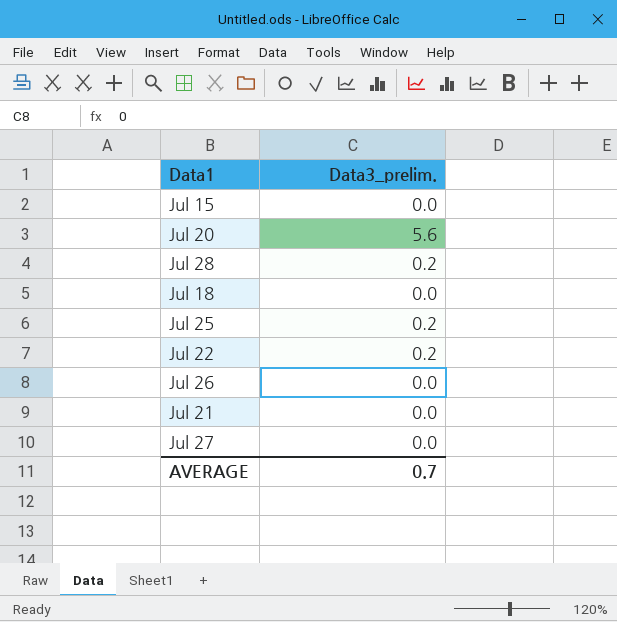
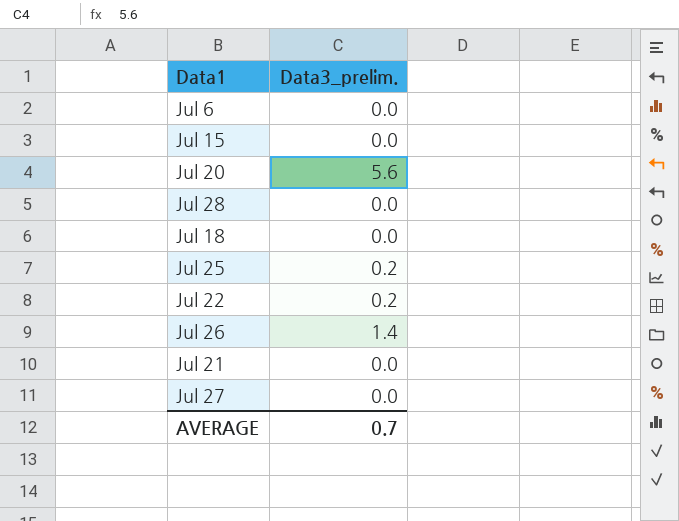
row Jul 6: none -> 0.0
Jul 28 | Data3_prelim.: 0.2 -> 0.0
Jul 26 | Data3_prelim.: 0.0 -> 1.4

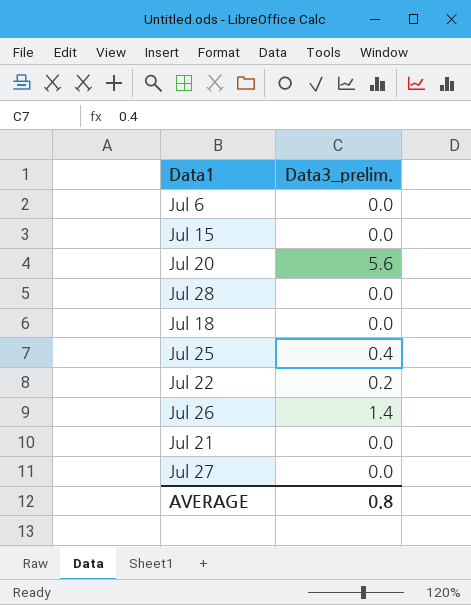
Jul 25 | Data3_prelim.: 0.2 -> 0.4
AVERAGE | Data3_prelim.: 0.7 -> 0.8

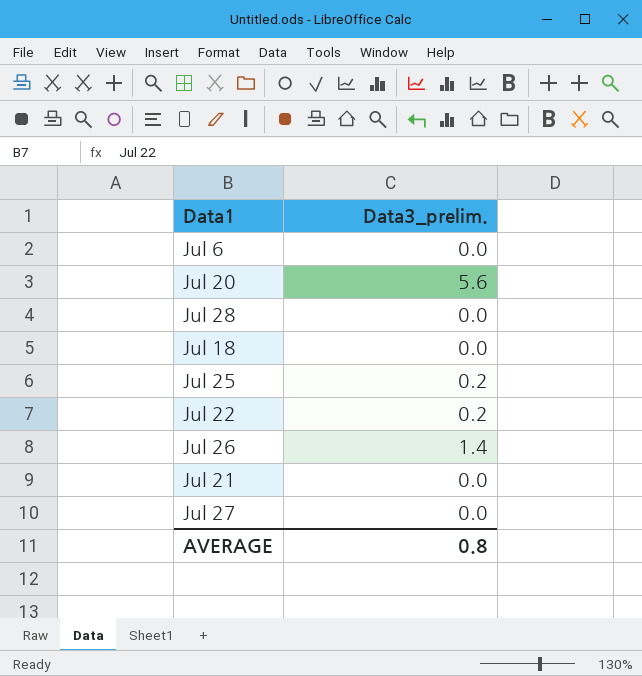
row Jul 15: 0.0 -> none
Jul 25 | Data3_prelim.: 0.4 -> 0.2

